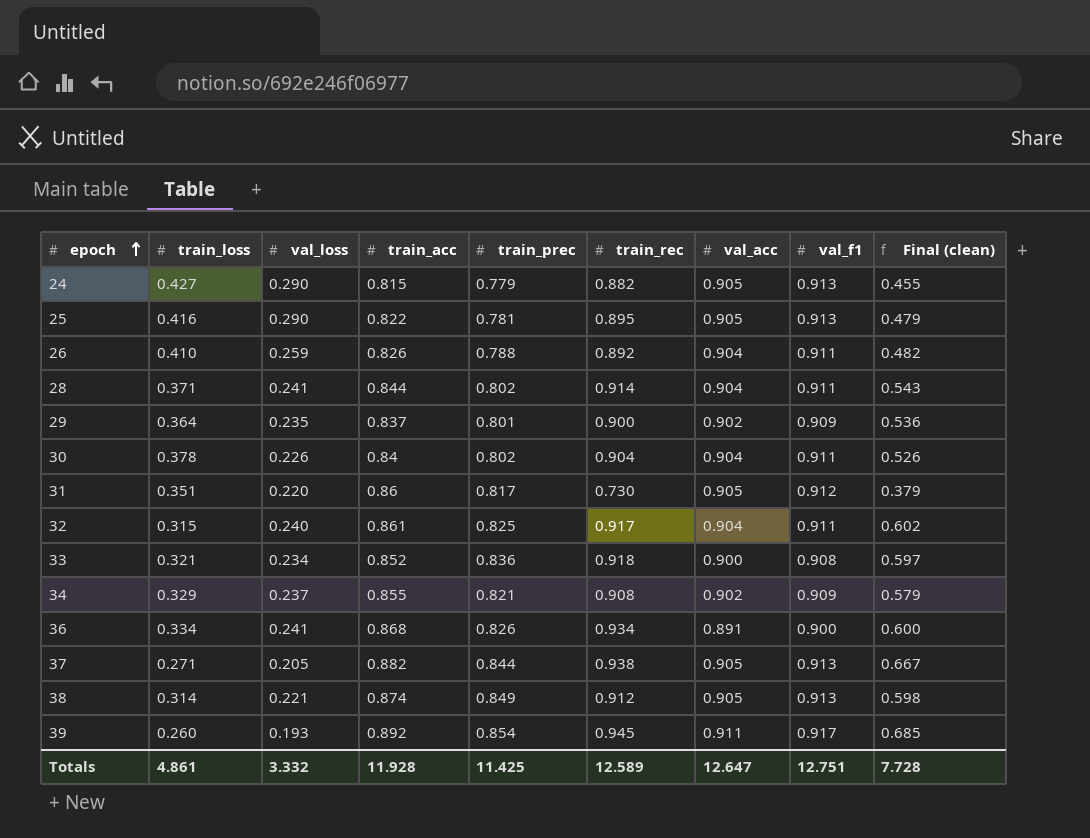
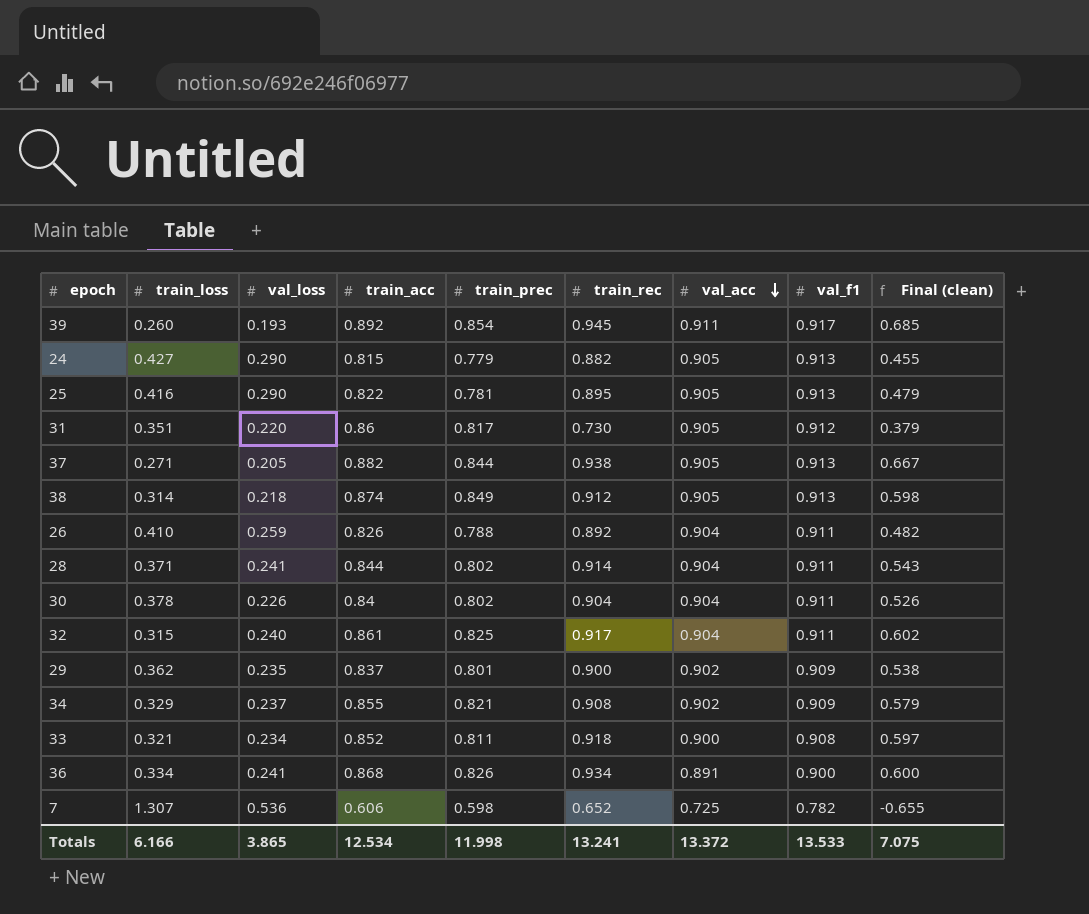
row order: epoch ascending -> val_acc descending
38 | val_loss: 0.221 -> 0.218
29 | train_loss: 0.364 -> 0.362
29 | Final (clean): 0.536 -> 0.538
33 | train_prec: 0.836 -> 0.811
row 7: none -> 1.307 | 0.536 | 0.606 | 0.598 | 0.652 | 0.725 | 0.782 | -0.655
Totals | train_loss: 4.861 -> 6.166
Totals | val_loss: 3.332 -> 3.865
Totals | train_acc: 11.928 -> 12.534
Totals | train_prec: 11.425 -> 11.998
Totals | train_rec: 12.589 -> 13.241
Totals | val_acc: 12.647 -> 13.372
Totals | val_f1: 12.751 -> 13.533
Totals | Final (clean): 7.728 -> 7.075

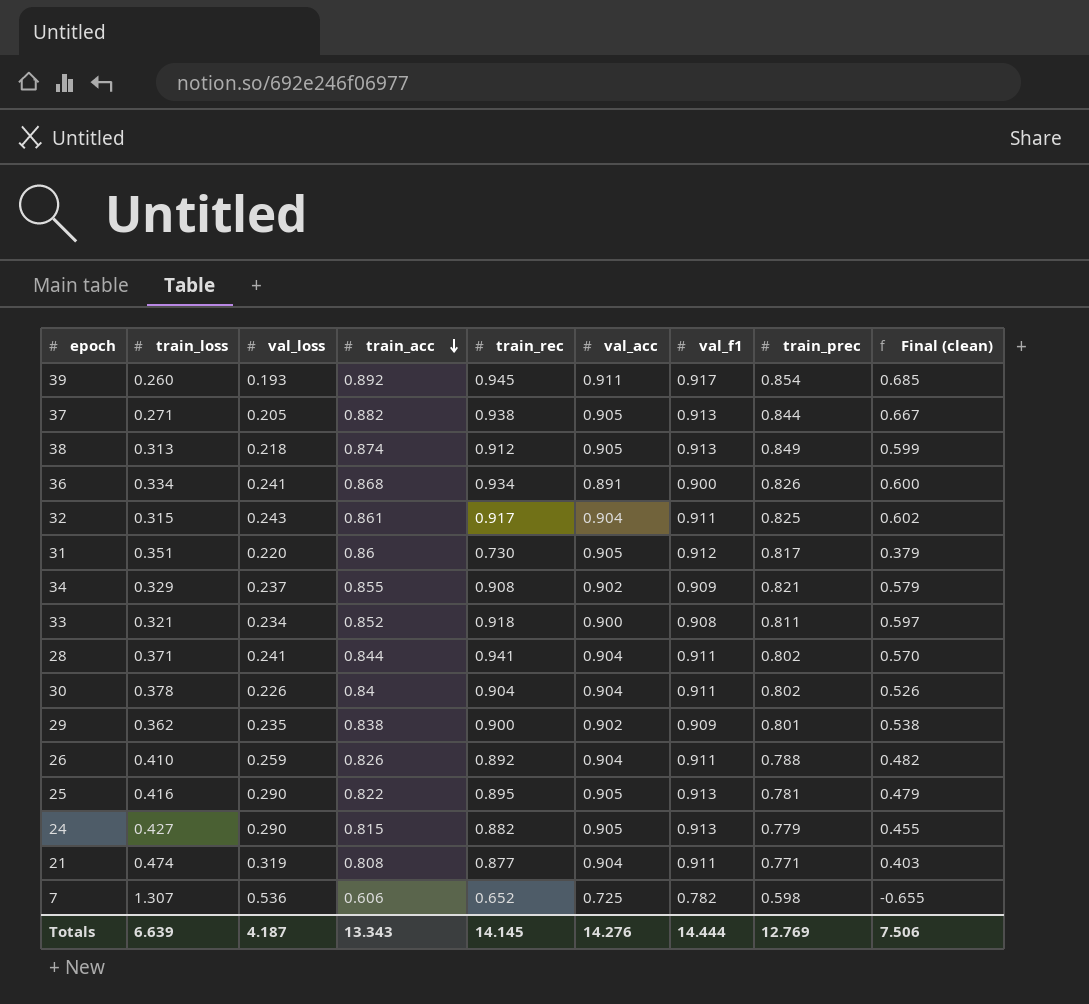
row order: val_acc descending -> train_acc descending
column train_prec | position: 5 -> 8
38 | train_loss: 0.314 -> 0.313
38 | Final (clean): 0.598 -> 0.599
32 | val_loss: 0.240 -> 0.243
28 | train_rec: 0.914 -> 0.941
28 | Final (clean): 0.543 -> 0.570
29 | train_acc: 0.837 -> 0.838
row 21: none -> 0.474 | 0.319 | 0.808 | 0.877 | 0.904 | 0.911 | 0.771 | 0.403
Totals | train_loss: 6.166 -> 6.639
Totals | val_loss: 3.865 -> 4.187
Totals | train_acc: 12.534 -> 13.343
Totals | train_rec: 13.241 -> 14.145
Totals | val_acc: 13.372 -> 14.276
Totals | val_f1: 13.533 -> 14.444
Totals | train_prec: 11.998 -> 12.769
Totals | Final (clean): 7.075 -> 7.506

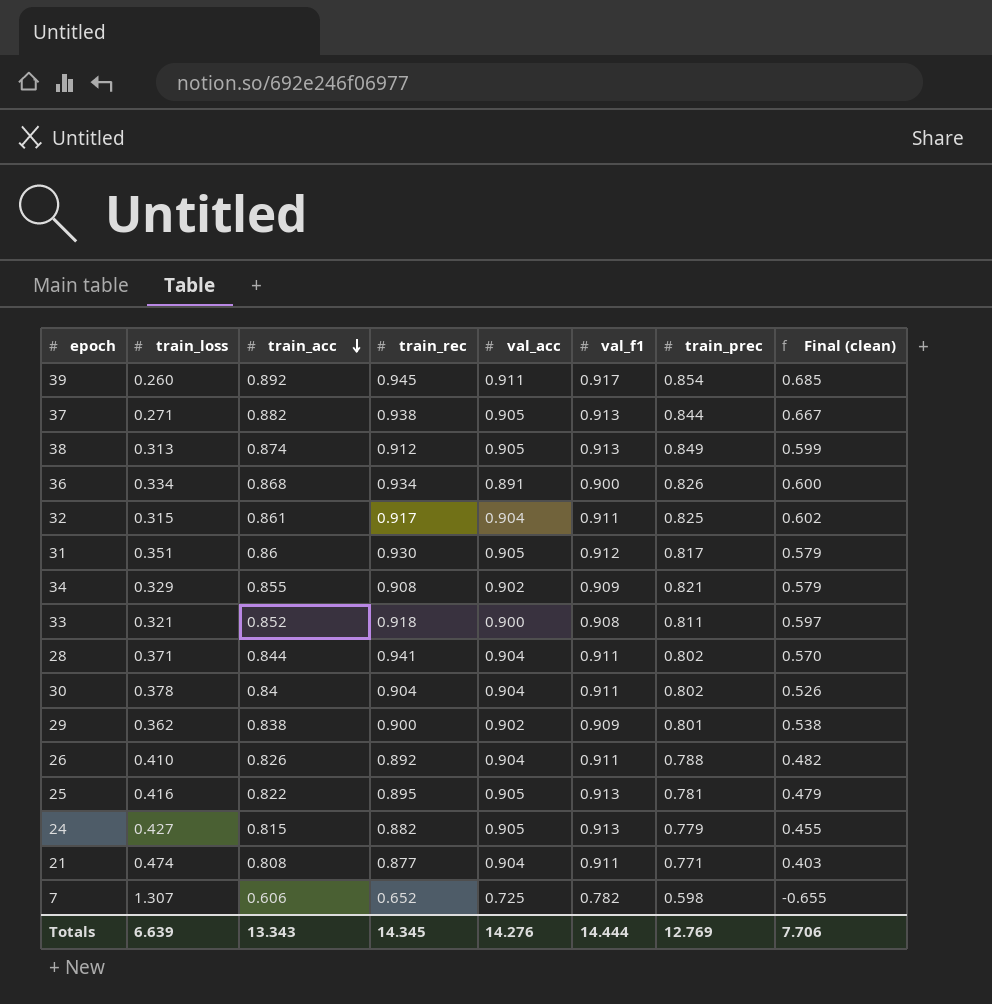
column val_loss | position: 3 -> none
31 | train_rec: 0.730 -> 0.930
31 | Final (clean): 0.379 -> 0.579
Totals | train_rec: 14.145 -> 14.345
Totals | Final (clean): 7.506 -> 7.706

